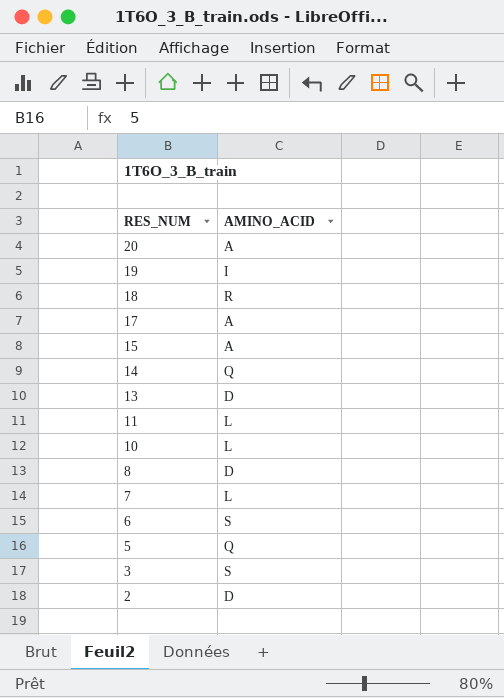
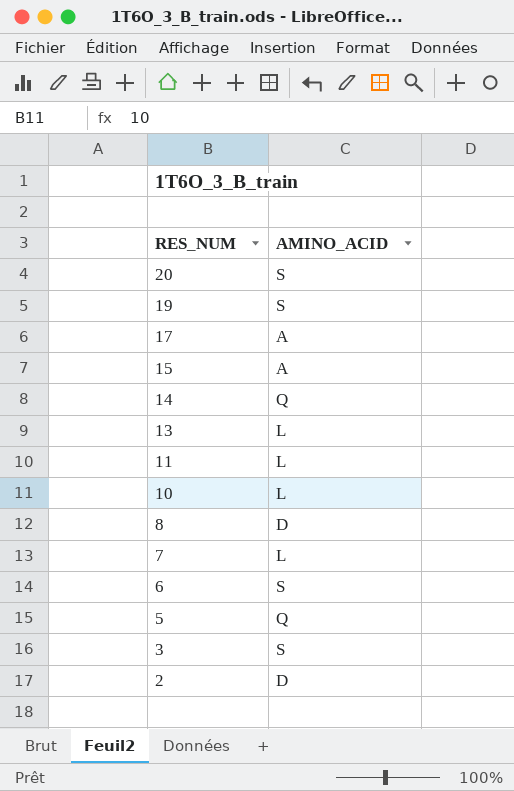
row 18: R -> none
20 | AMINO_ACID: A -> S
19 | AMINO_ACID: I -> S
13 | AMINO_ACID: D -> L

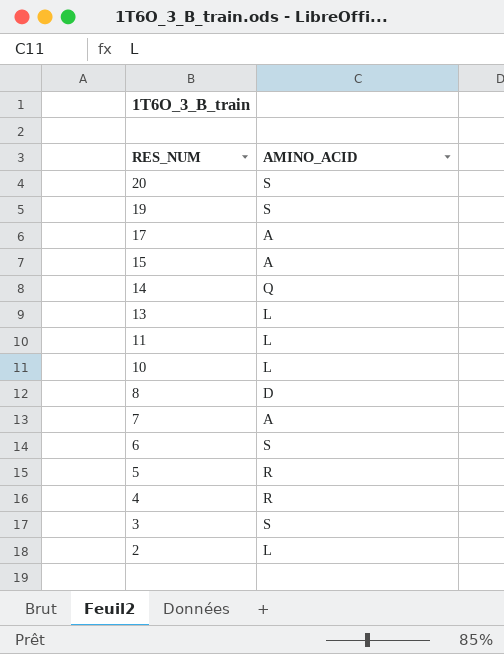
7 | AMINO_ACID: L -> A
5 | AMINO_ACID: Q -> R
row 4: none -> R
2 | AMINO_ACID: D -> L

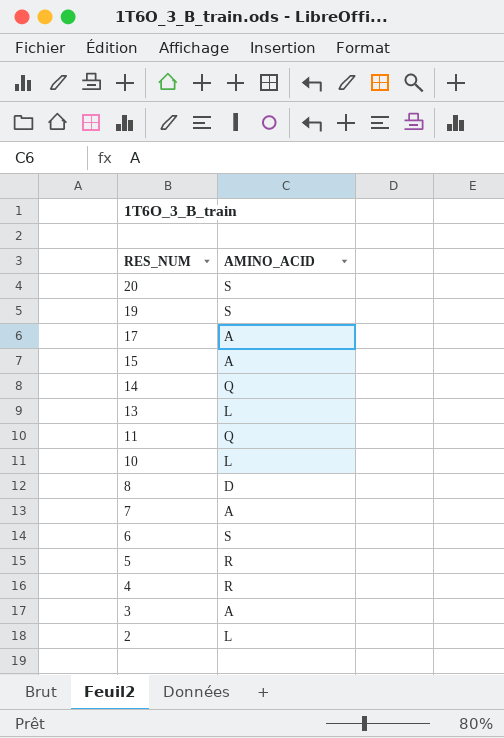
11 | AMINO_ACID: L -> Q
3 | AMINO_ACID: S -> A

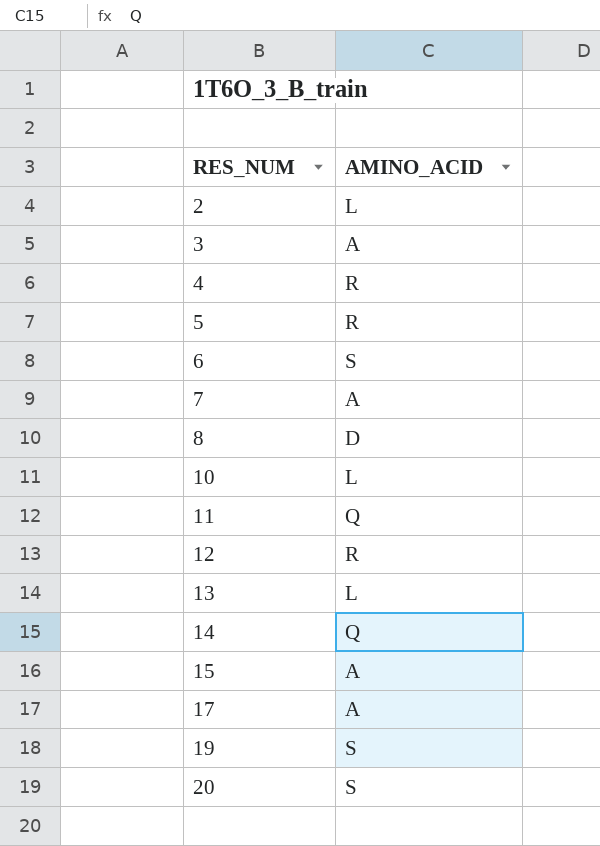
row order: RES_NUM descending -> RES_NUM ascending
row 12: none -> R

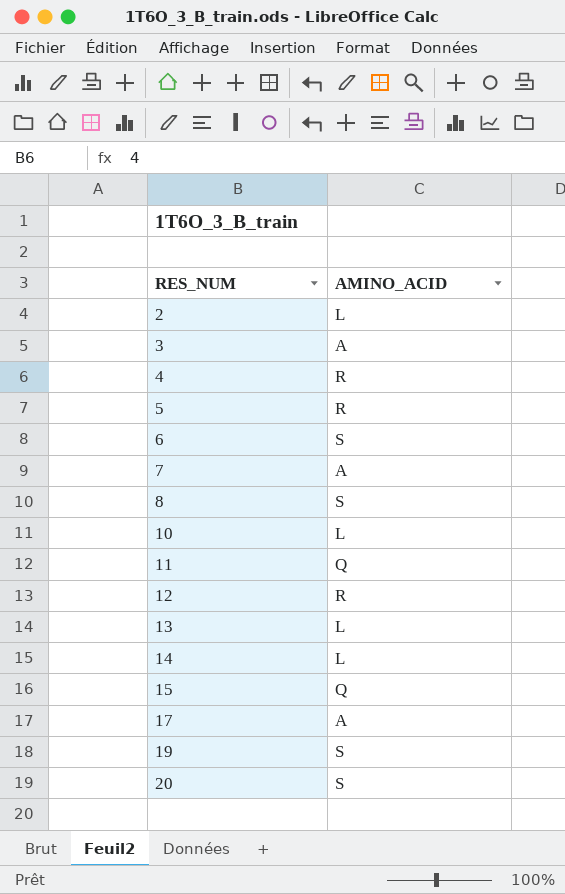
8 | AMINO_ACID: D -> S
14 | AMINO_ACID: Q -> L
15 | AMINO_ACID: A -> Q

